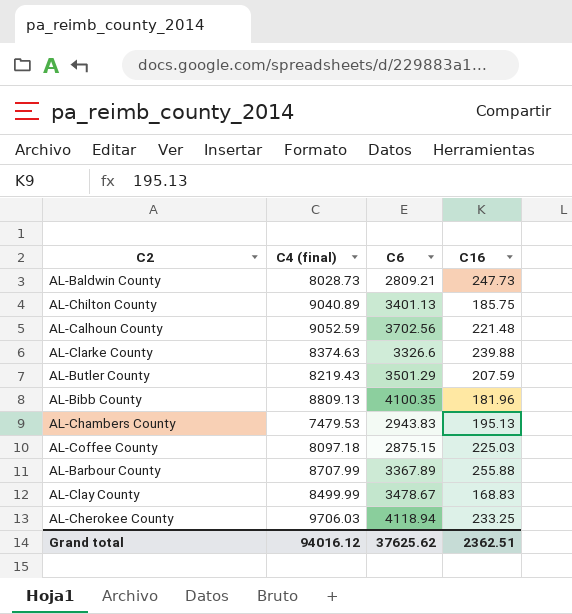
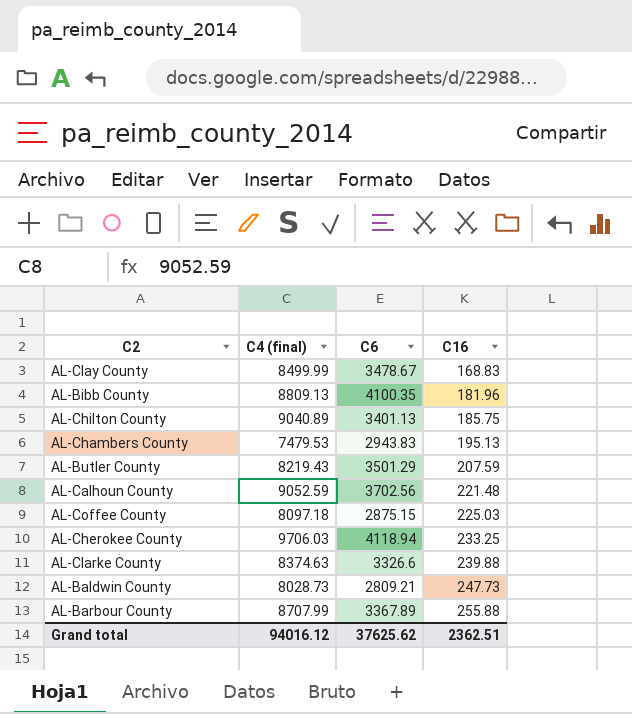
row order: none -> C16 ascending

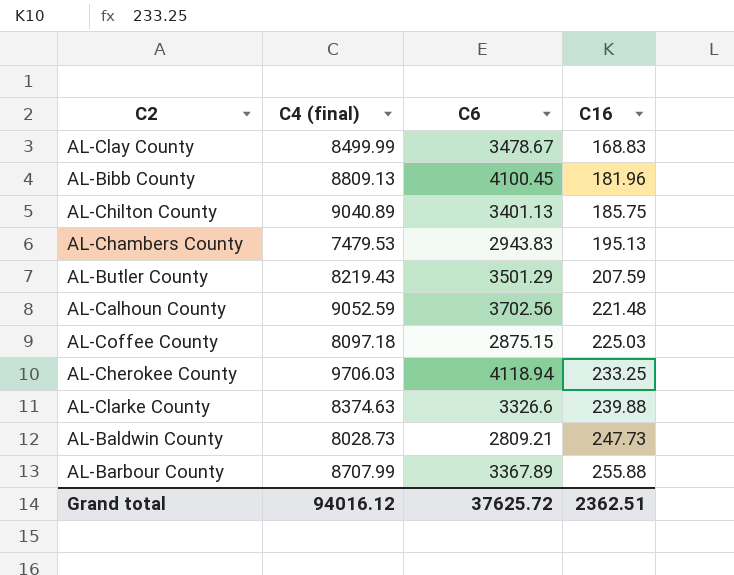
AL-Bibb County | C6: 4100.35 -> 4100.45
Grand total | C6: 37625.62 -> 37625.72

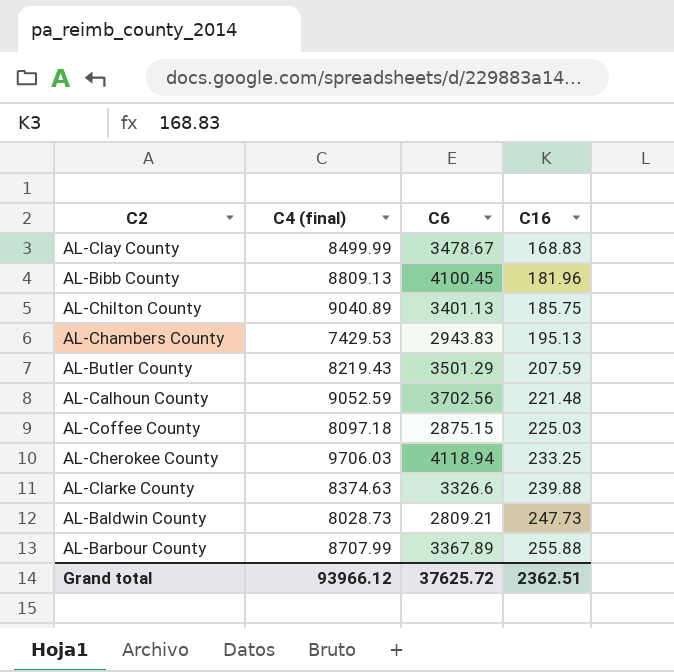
AL-Chambers County | C4 (final): 7479.53 -> 7429.53
Grand total | C4 (final): 94016.12 -> 93966.12

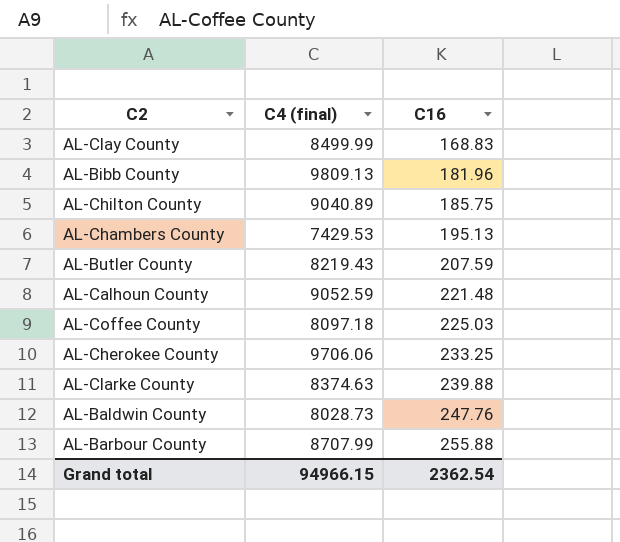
column C6 | position: 3 -> none
AL-Bibb County | C4 (final): 8809.13 -> 9809.13
AL-Cherokee County | C4 (final): 9706.03 -> 9706.06
AL-Baldwin County | C16: 247.73 -> 247.76
Grand total | C4 (final): 93966.12 -> 94966.15
Grand total | C16: 2362.51 -> 2362.54

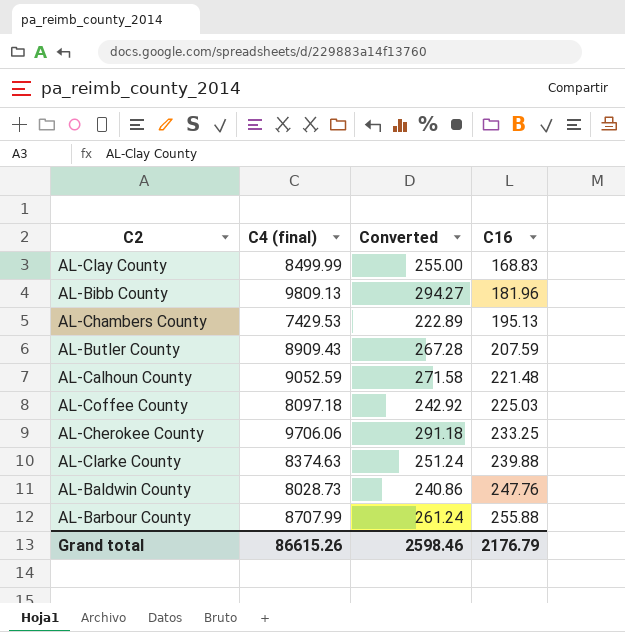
column Converted | formula: none -> [C4 (final)] * 0.03
row AL-Chilton County: 9040.89 | 185.75 -> none
AL-Butler County | C4 (final): 8219.43 -> 8909.43
Grand total | C4 (final): 94966.15 -> 86615.26
Grand total | C16: 2362.54 -> 2176.79

